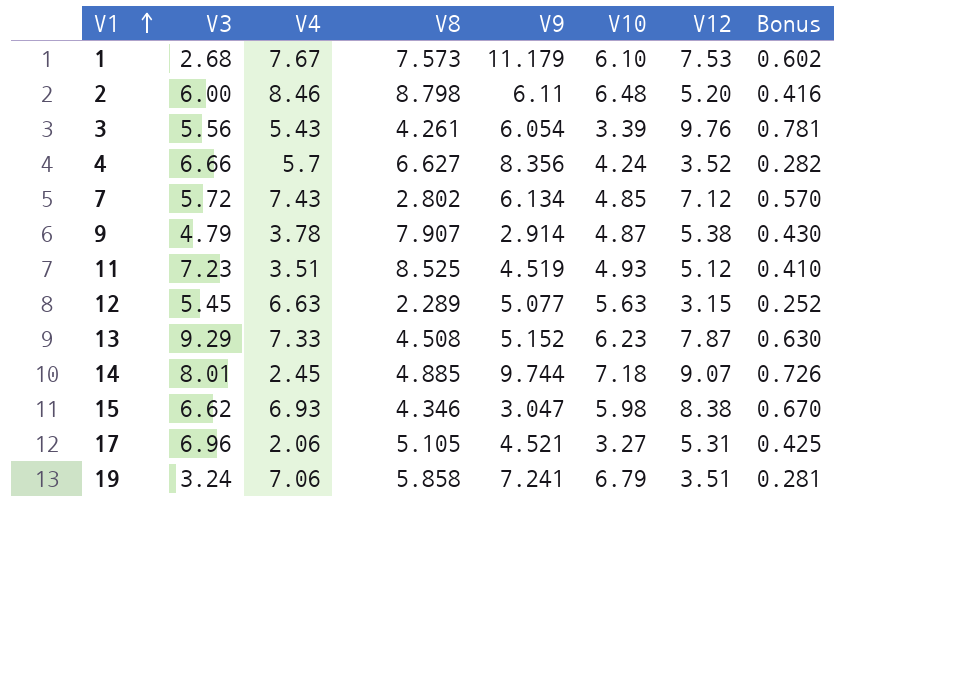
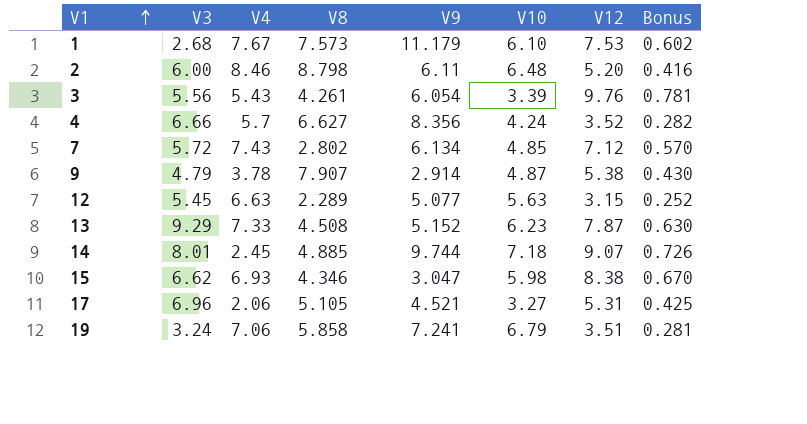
row 11: 7.23 | 3.51 | 8.525 | 4.519 | 4.93 | 5.12 | 0.410 -> none

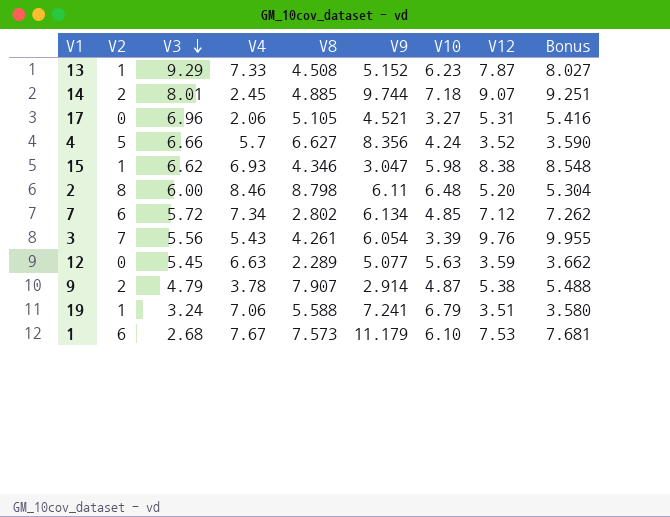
row order: V1 ascending -> V3 descending
column V2 | position: none -> 2
column Bonus | formula: [V12] * 0.08 -> [V12] * 1.02
7 | V4: 7.43 -> 7.34
12 | V12: 3.15 -> 3.59
19 | V8: 5.858 -> 5.588

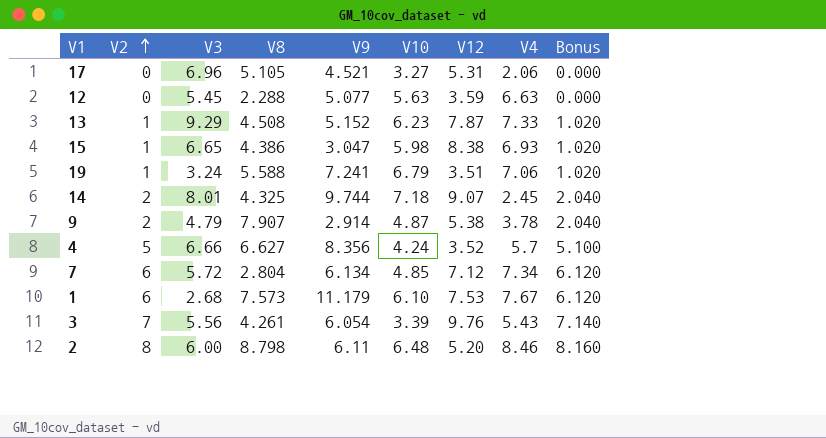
row order: V3 descending -> V2 ascending
column V4 | position: 4 -> 8
column Bonus | formula: [V12] * 1.02 -> [V2] * 1.02
12 | V8: 2.289 -> 2.288
15 | V3: 6.62 -> 6.65
15 | V8: 4.346 -> 4.386
14 | V8: 4.885 -> 4.325
7 | V8: 2.802 -> 2.804

